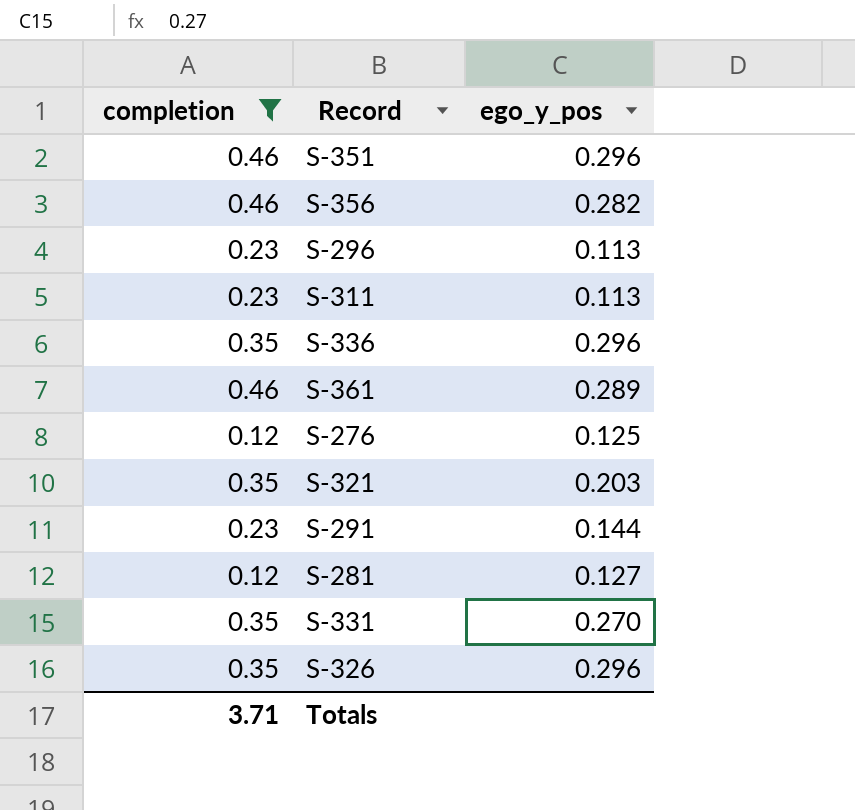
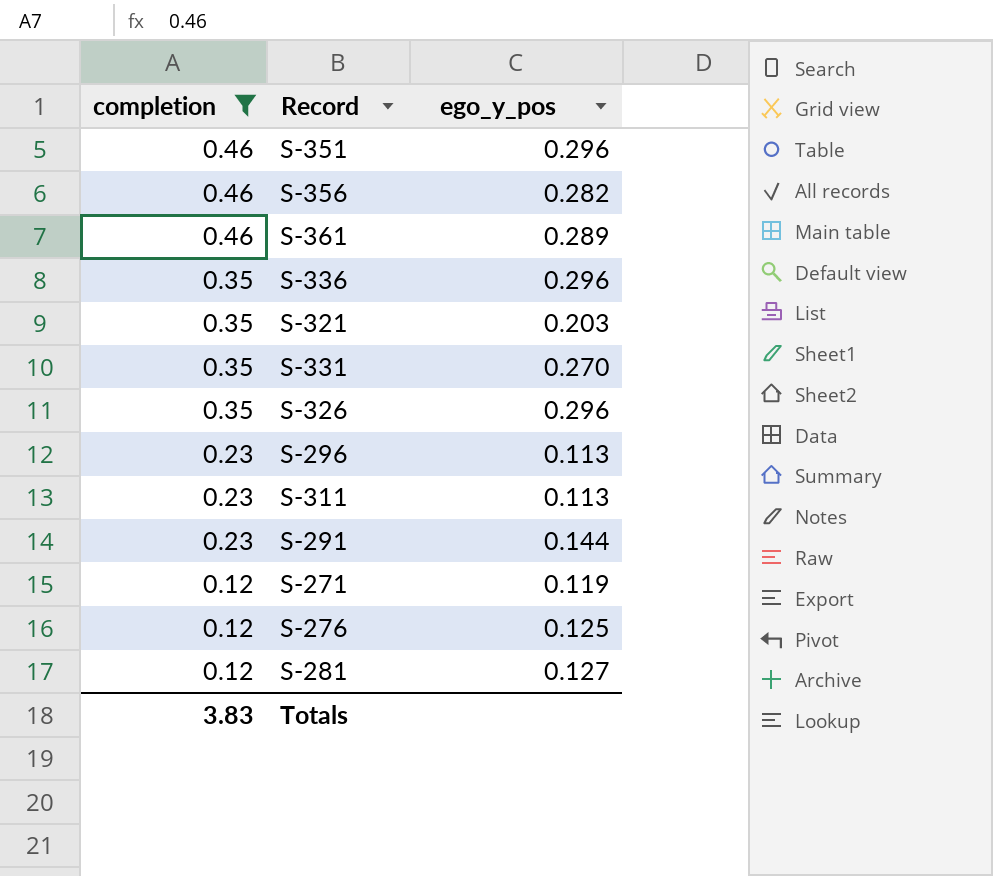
row order: none -> completion descending
row S-271: none -> 0.12 | 0.119
Totals | completion: 3.71 -> 3.83

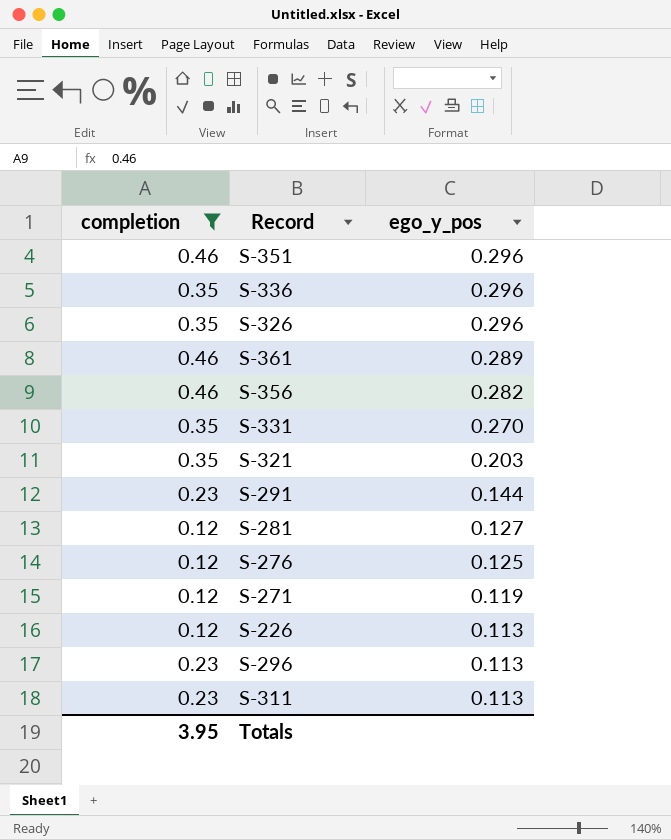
row order: completion descending -> ego_y_pos descending
row S-226: none -> 0.12 | 0.113
Totals | completion: 3.83 -> 3.95

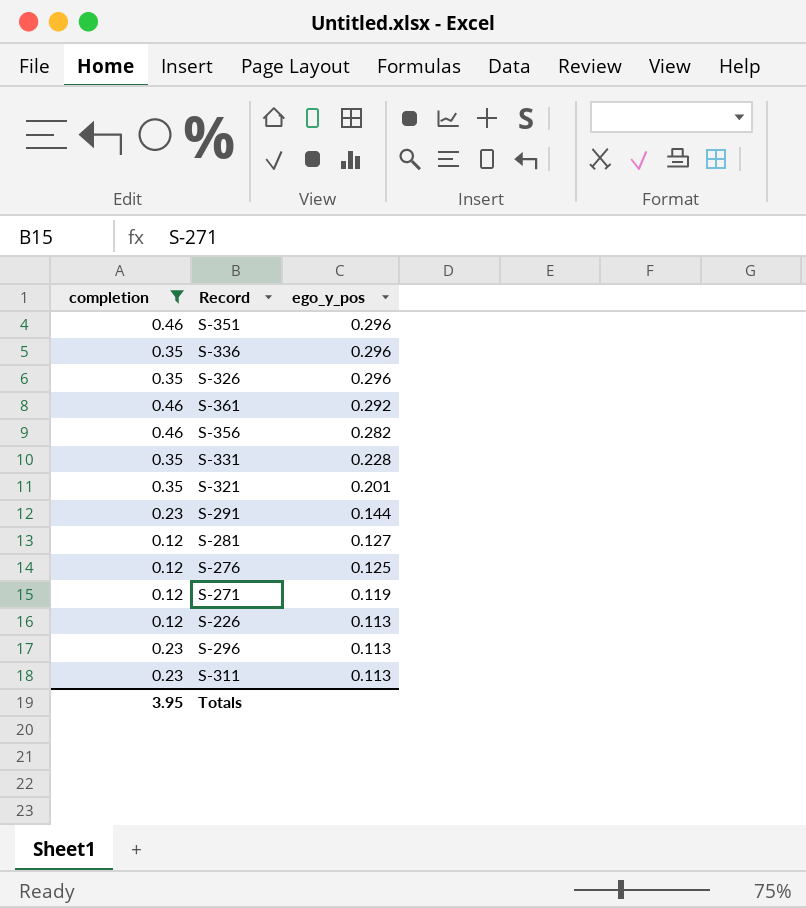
S-361 | ego_y_pos: 0.289 -> 0.292
S-331 | ego_y_pos: 0.270 -> 0.228
S-321 | ego_y_pos: 0.203 -> 0.201

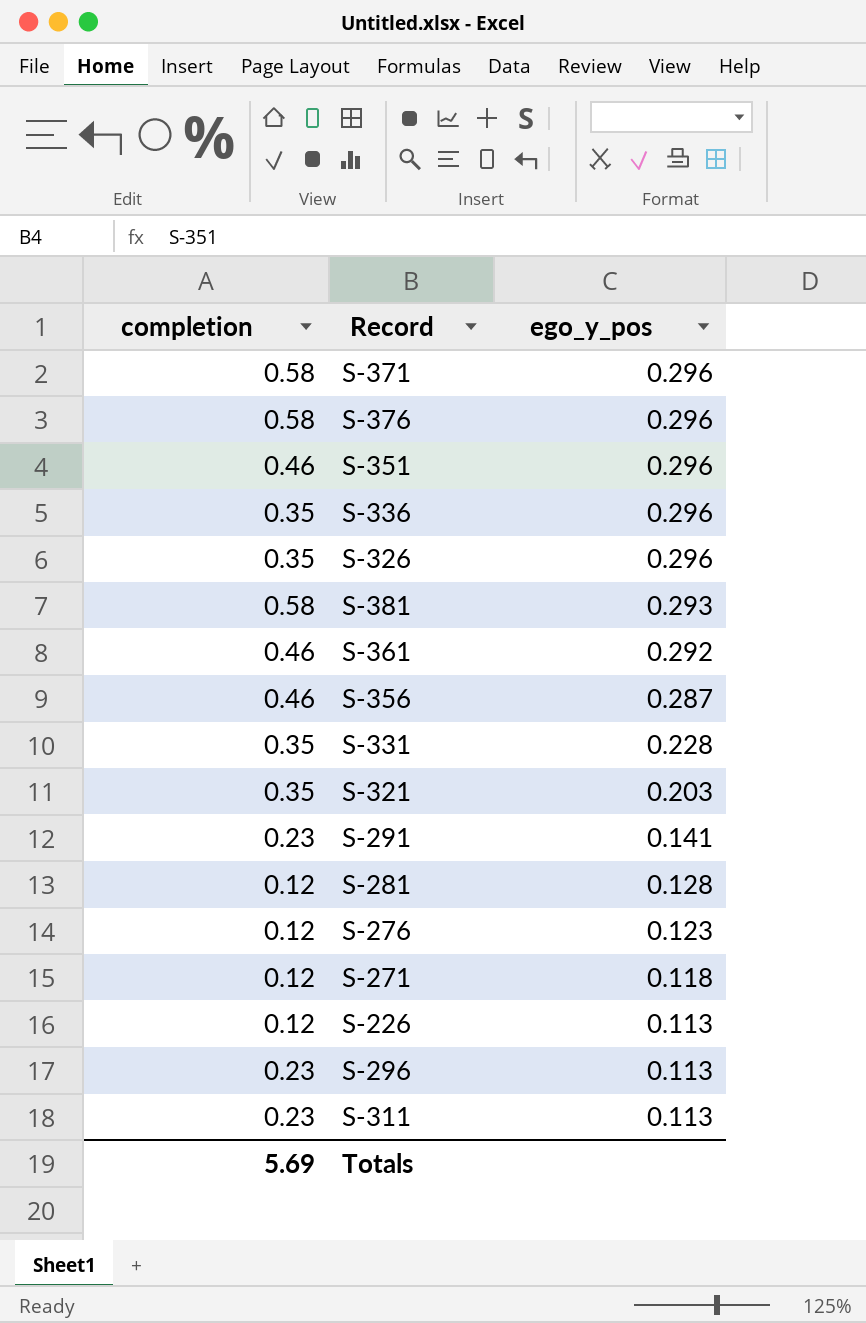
filter: completion != 0.58 -> none
S-356 | ego_y_pos: 0.282 -> 0.287
S-321 | ego_y_pos: 0.201 -> 0.203
S-291 | ego_y_pos: 0.144 -> 0.141
S-281 | ego_y_pos: 0.127 -> 0.128
S-276 | ego_y_pos: 0.125 -> 0.123
S-271 | ego_y_pos: 0.119 -> 0.118
Totals | completion: 3.95 -> 5.69

